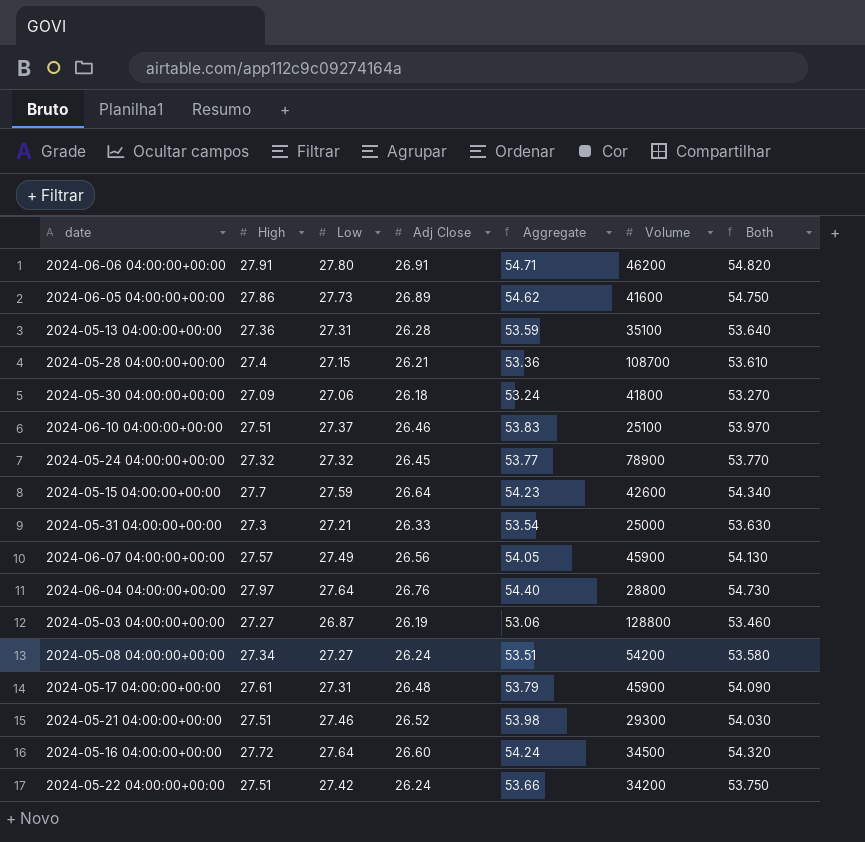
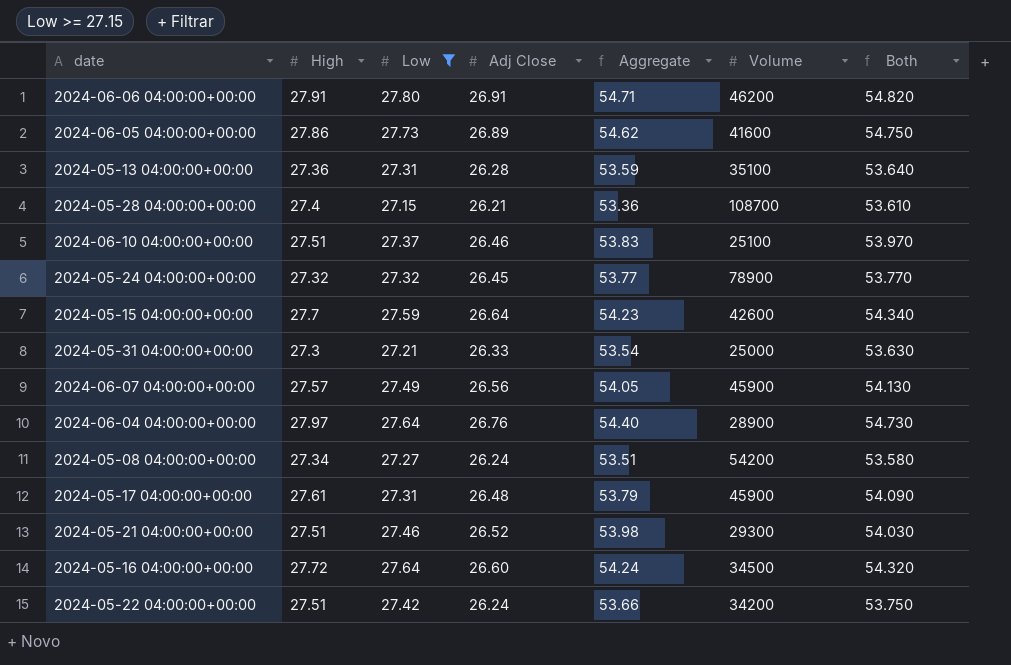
filter: none -> Low >= 27.15
2024-06-04 04:00:00+00:00 | Volume: 28800 -> 28900

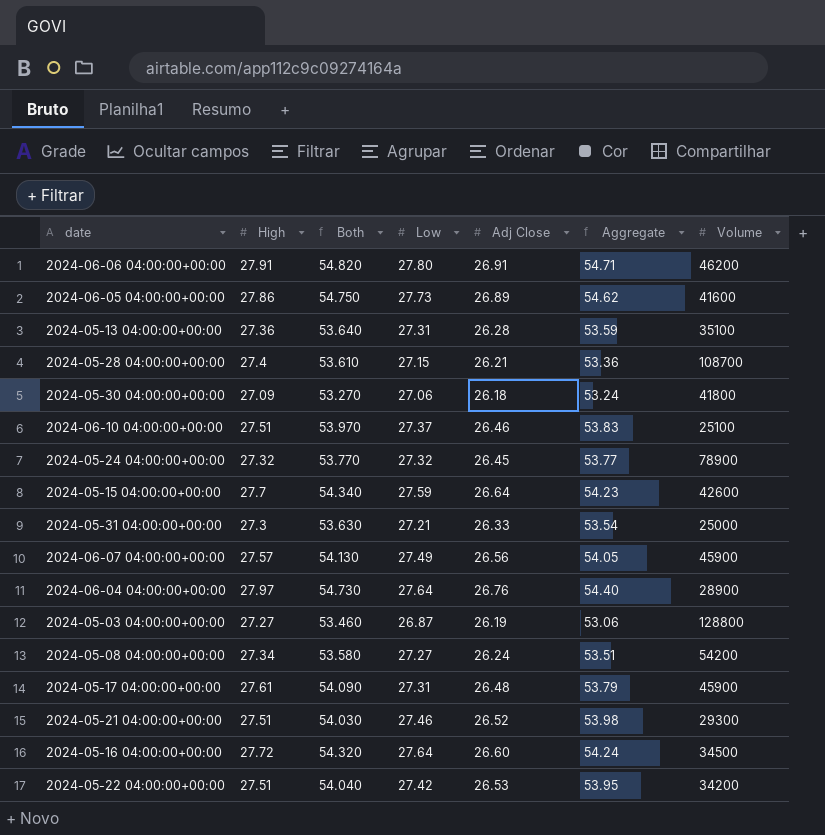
filter: Low >= 27.15 -> none
column Both | position: 7 -> 3
2024-05-22 04:00:00+00:00 | Both: 53.750 -> 54.040
2024-05-22 04:00:00+00:00 | Adj Close: 26.24 -> 26.53
2024-05-22 04:00:00+00:00 | Aggregate: 53.66 -> 53.95

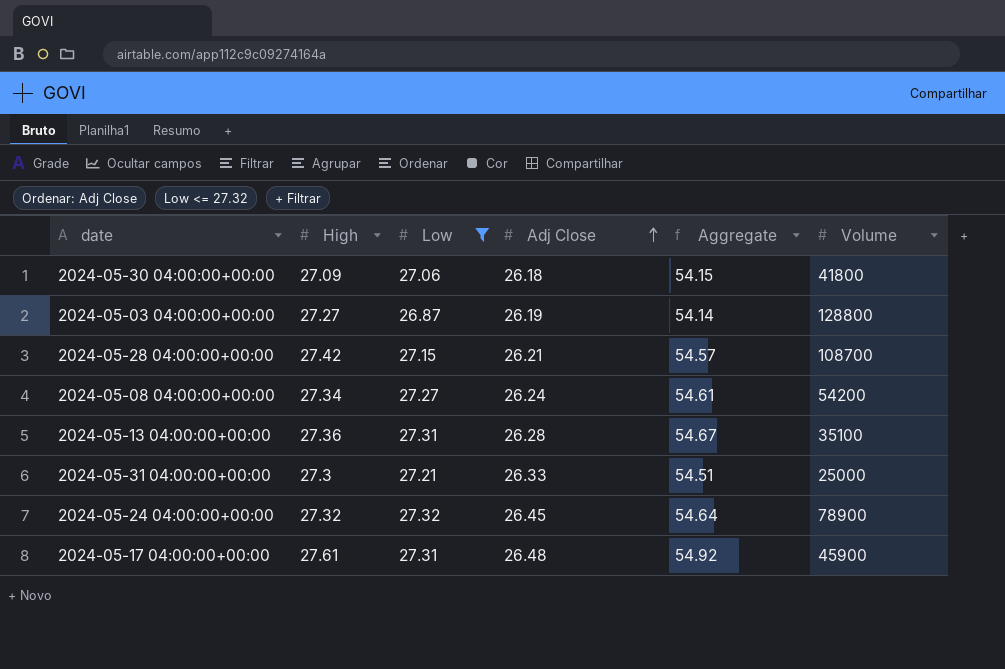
filter: none -> Low <= 27.32
row order: none -> Adj Close ascending
column Both | formula: [High] + [Adj Close] -> none
column Aggregate | formula: [Low] + [Adj Close] -> [High] + [Low]
2024-05-28 04:00:00+00:00 | High: 27.4 -> 27.42

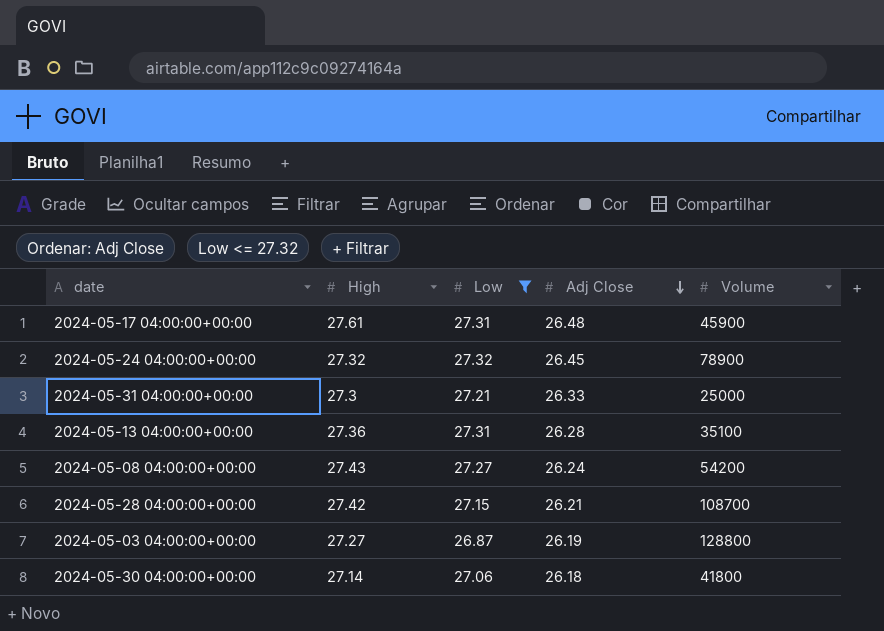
row order: Adj Close ascending -> Adj Close descending
column Aggregate | formula: [High] + [Low] -> none
2024-05-08 04:00:00+00:00 | High: 27.34 -> 27.43
2024-05-30 04:00:00+00:00 | High: 27.09 -> 27.14

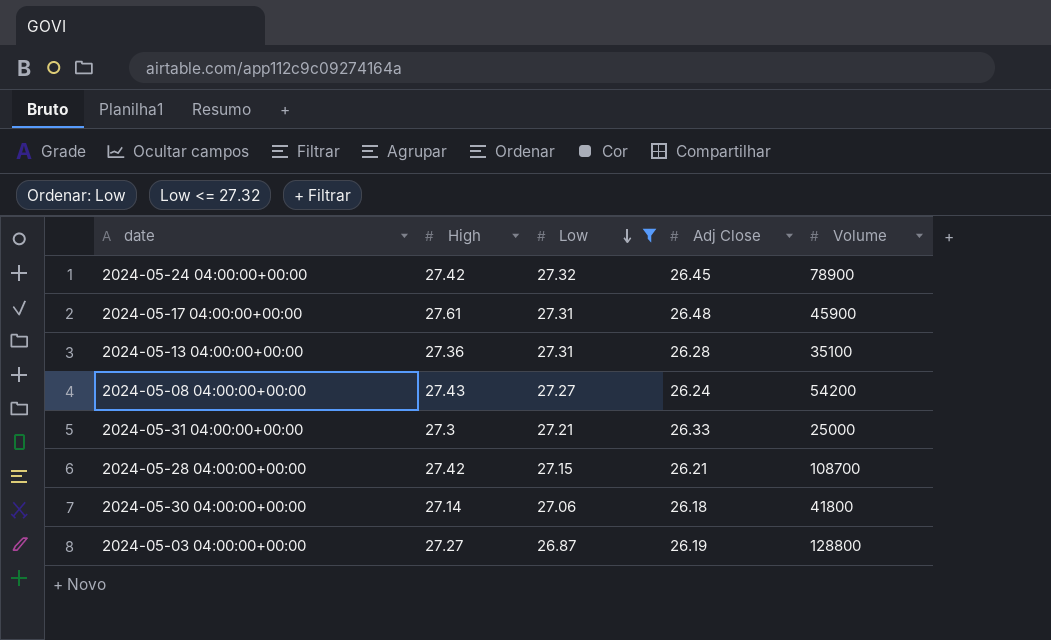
row order: Adj Close descending -> Low descending
2024-05-24 04:00:00+00:00 | High: 27.32 -> 27.42

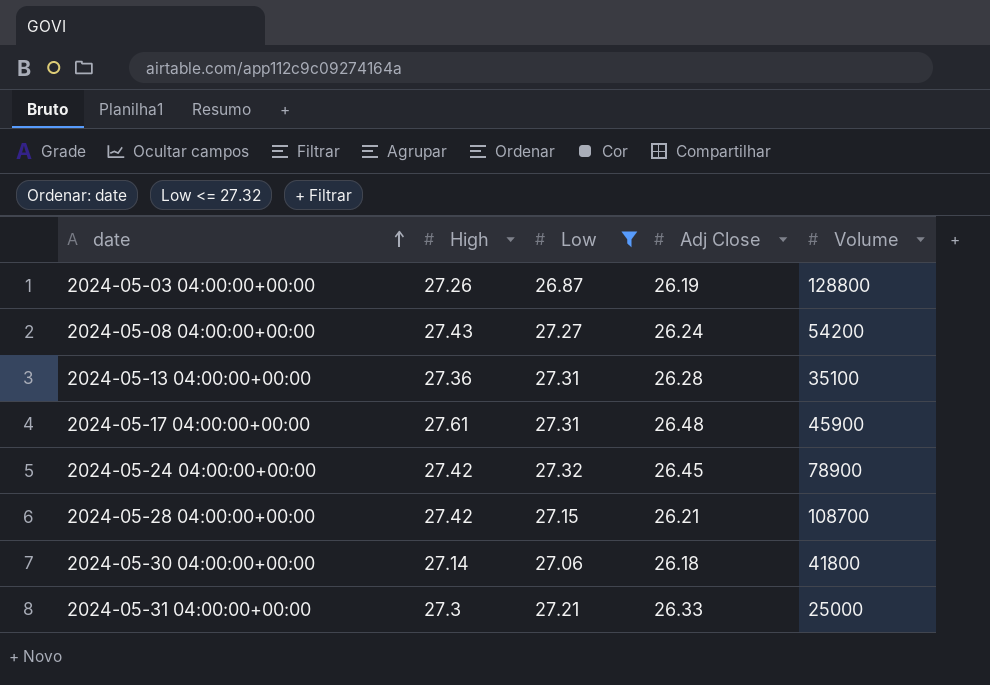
row order: Low descending -> date ascending
2024-05-03 04:00:00+00:00 | High: 27.27 -> 27.26

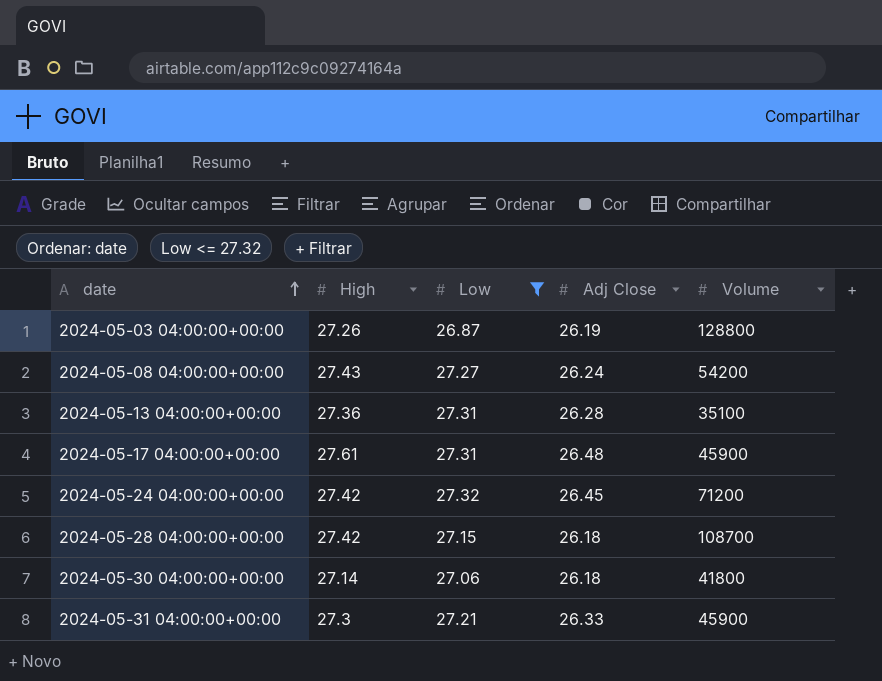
2024-05-24 04:00:00+00:00 | Volume: 78900 -> 71200
2024-05-28 04:00:00+00:00 | Adj Close: 26.21 -> 26.18
2024-05-31 04:00:00+00:00 | Volume: 25000 -> 45900

